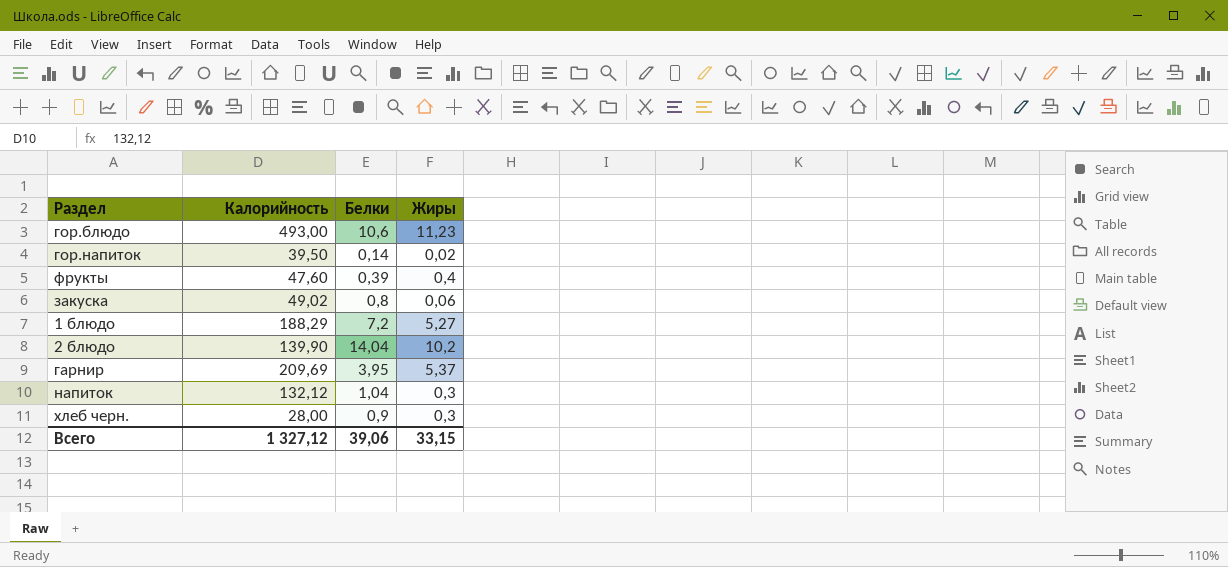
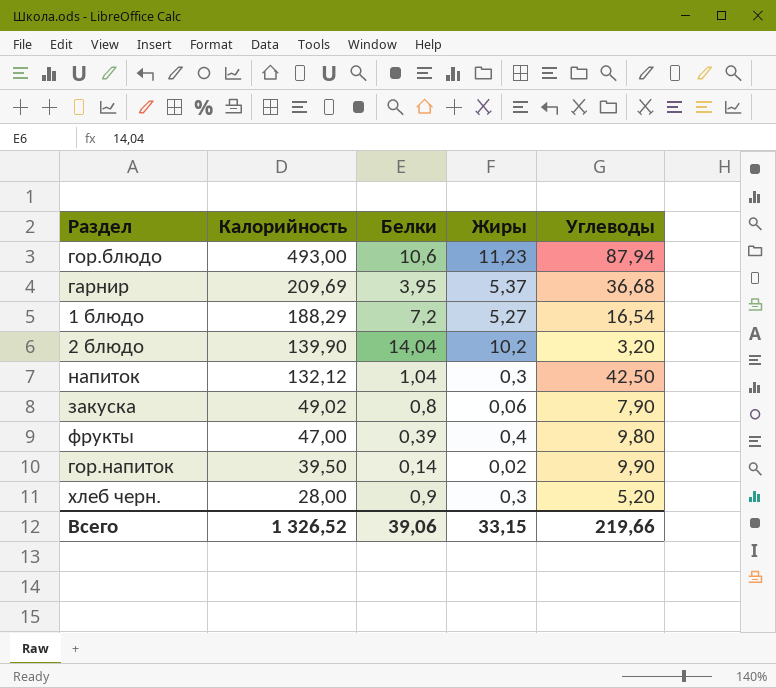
row order: none -> Калорийность descending
column Углеводы | position: none -> 5
фрукты | Калорийность: 47,60 -> 47,00
Всего | Калорийность: 1 327,12 -> 1 326,52

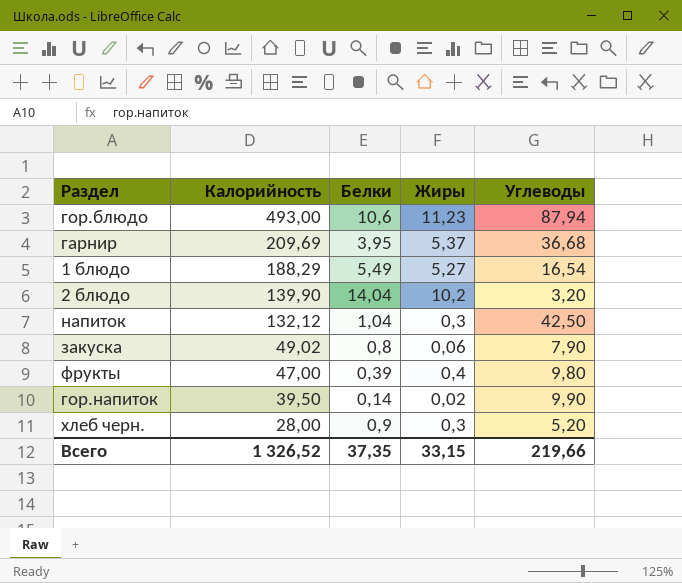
1 блюдо | Белки: 7,2 -> 5,49
Всего | Белки: 39,06 -> 37,35

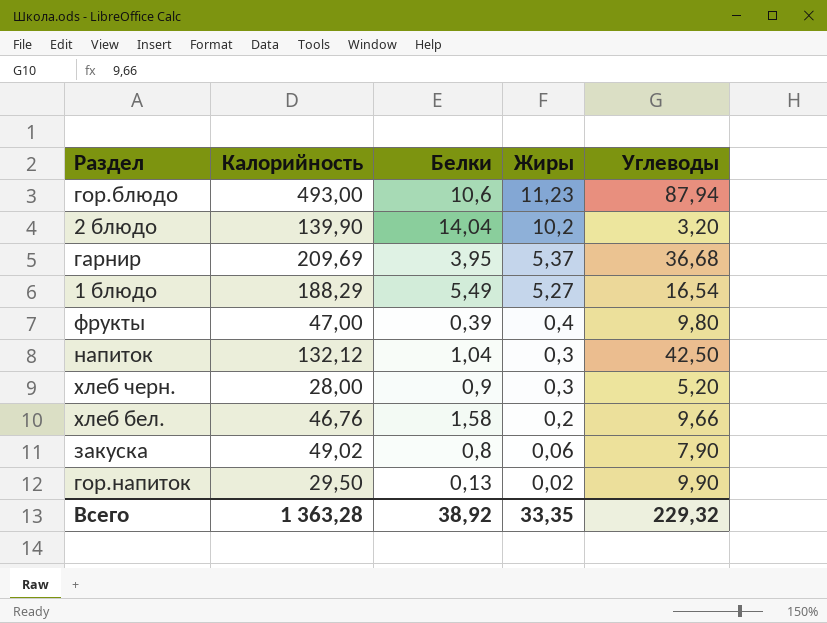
row order: Калорийность descending -> Жиры descending
row хлеб бел.: none -> 46,76 | 1,58 | 0,2 | 9,66
гор.напиток | Калорийность: 39,50 -> 29,50
гор.напиток | Белки: 0,14 -> 0,13
Всего | Калорийность: 1 326,52 -> 1 363,28
Всего | Белки: 37,35 -> 38,92
Всего | Жиры: 33,15 -> 33,35
Всего | Углеводы: 219,66 -> 229,32

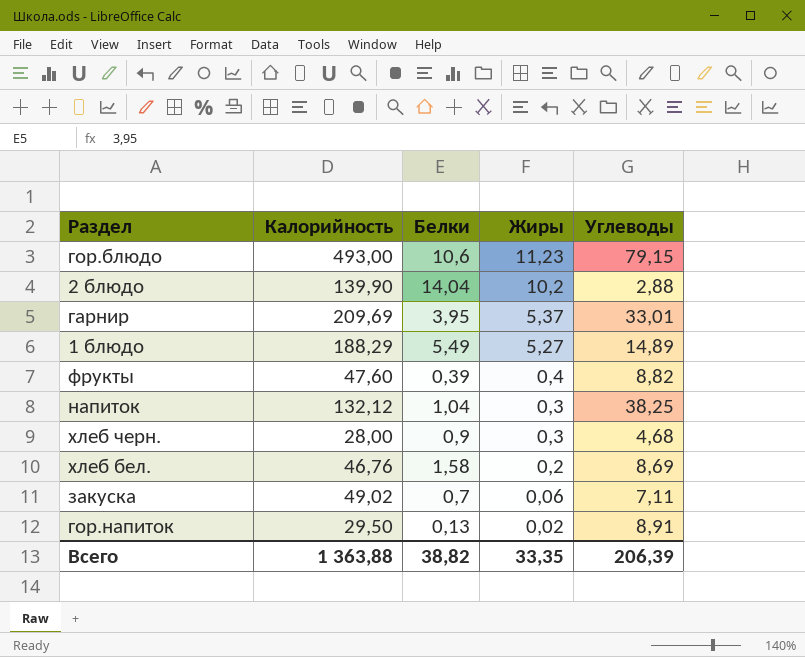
гор.блюдо | Углеводы: 87,94 -> 79,15
2 блюдо | Углеводы: 3,20 -> 2,88
гарнир | Углеводы: 36,68 -> 33,01
1 блюдо | Углеводы: 16,54 -> 14,89
фрукты | Калорийность: 47,00 -> 47,60
фрукты | Углеводы: 9,80 -> 8,82
напиток | Углеводы: 42,50 -> 38,25
хлеб черн. | Углеводы: 5,20 -> 4,68
хлеб бел. | Углеводы: 9,66 -> 8,69
закуска | Белки: 0,8 -> 0,7
закуска | Углеводы: 7,90 -> 7,11
гор.напиток | Углеводы: 9,90 -> 8,91
Всего | Калорийность: 1 363,28 -> 1 363,88
Всего | Белки: 38,92 -> 38,82
Всего | Углеводы: 229,32 -> 206,39

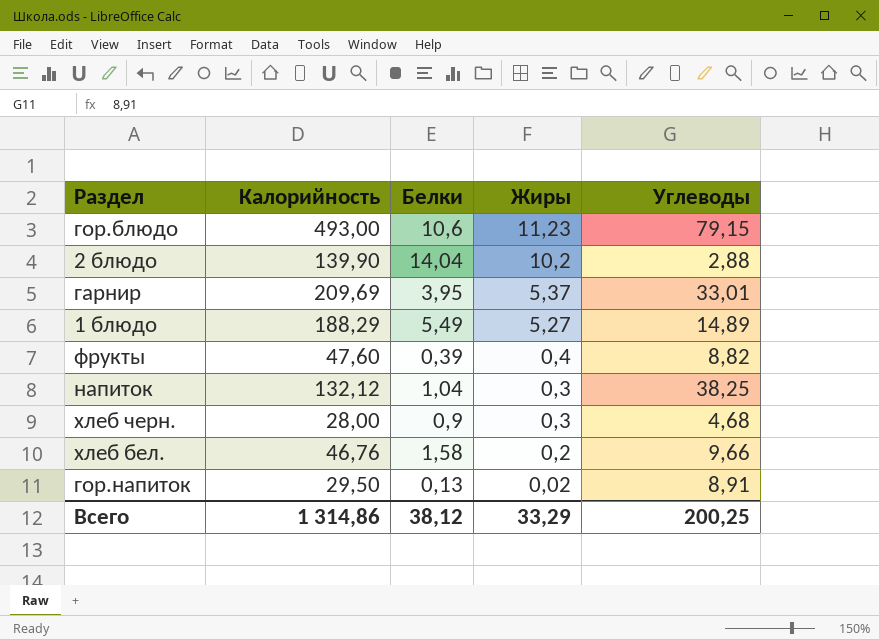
row закуска: 49,02 | 0,7 | 0,06 | 7,11 -> none
хлеб бел. | Углеводы: 8,69 -> 9,66
Всего | Калорийность: 1 363,88 -> 1 314,86
Всего | Белки: 38,82 -> 38,12
Всего | Жиры: 33,35 -> 33,29
Всего | Углеводы: 206,39 -> 200,25

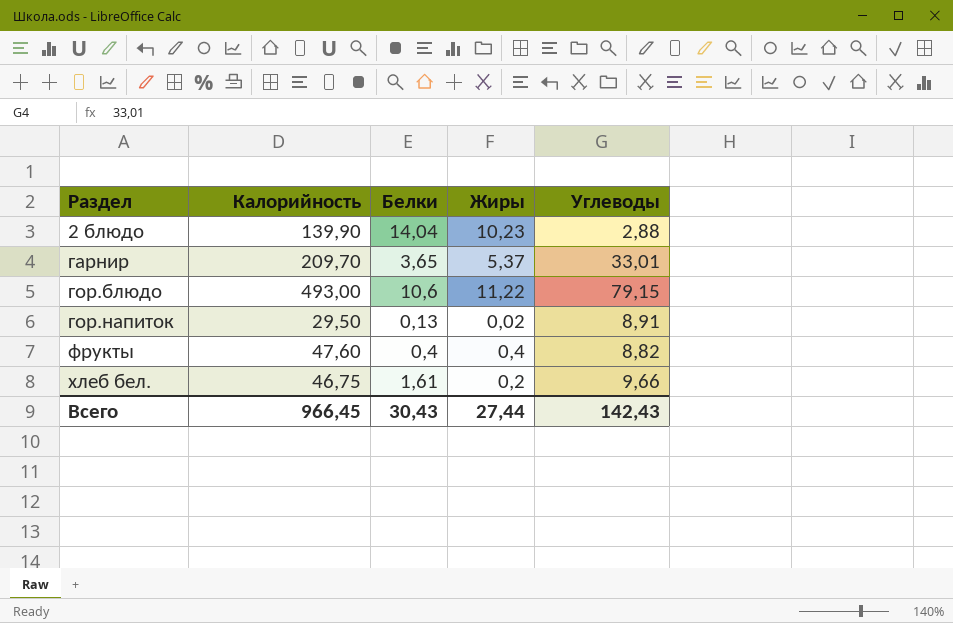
row order: Жиры descending -> Раздел ascending
row 1 блюдо: 188,29 | 5,49 | 5,27 | 14,89 -> none
row напиток: 132,12 | 1,04 | 0,3 | 38,25 -> none
row хлеб черн.: 28,00 | 0,9 | 0,3 | 4,68 -> none
2 блюдо | Жиры: 10,2 -> 10,23
гарнир | Калорийность: 209,69 -> 209,70
гарнир | Белки: 3,95 -> 3,65
гор.блюдо | Жиры: 11,23 -> 11,22
фрукты | Белки: 0,39 -> 0,4
хлеб бел. | Калорийность: 46,76 -> 46,75
хлеб бел. | Белки: 1,58 -> 1,61
Всего | Калорийность: 1 314,86 -> 966,45
Всего | Белки: 38,12 -> 30,43
Всего | Жиры: 33,29 -> 27,44
Всего | Углеводы: 200,25 -> 142,43

